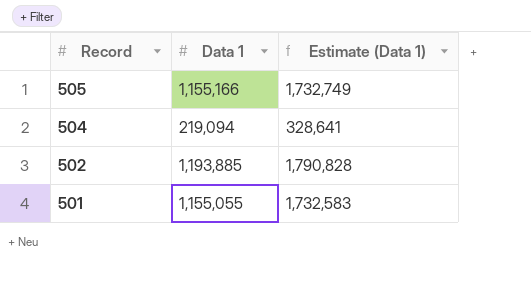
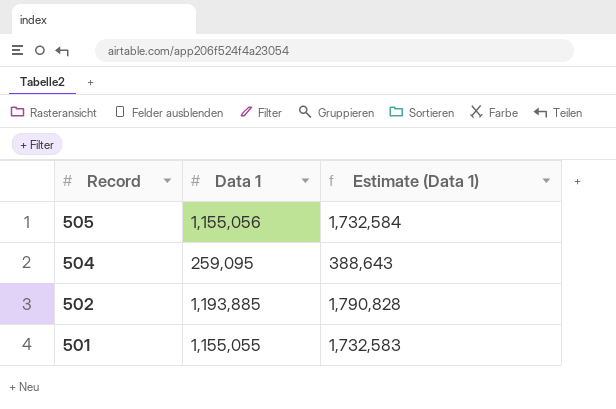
505 | Data 1: 1,155,166 -> 1,155,056
505 | Estimate (Data 1): 1,732,749 -> 1,732,584
504 | Data 1: 219,094 -> 259,095
504 | Estimate (Data 1): 328,641 -> 388,643

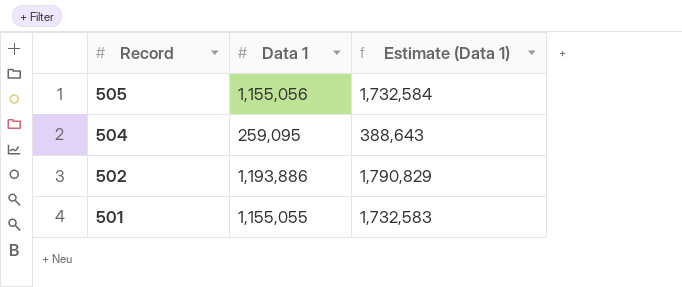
502 | Data 1: 1,193,885 -> 1,193,886
502 | Estimate (Data 1): 1,790,828 -> 1,790,829

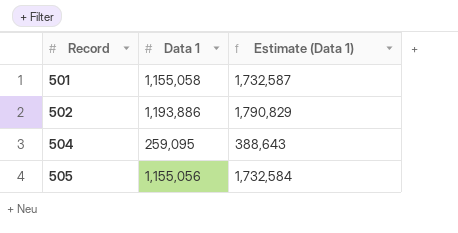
row order: Record descending -> Record ascending
501 | Data 1: 1,155,055 -> 1,155,058
501 | Estimate (Data 1): 1,732,583 -> 1,732,587

